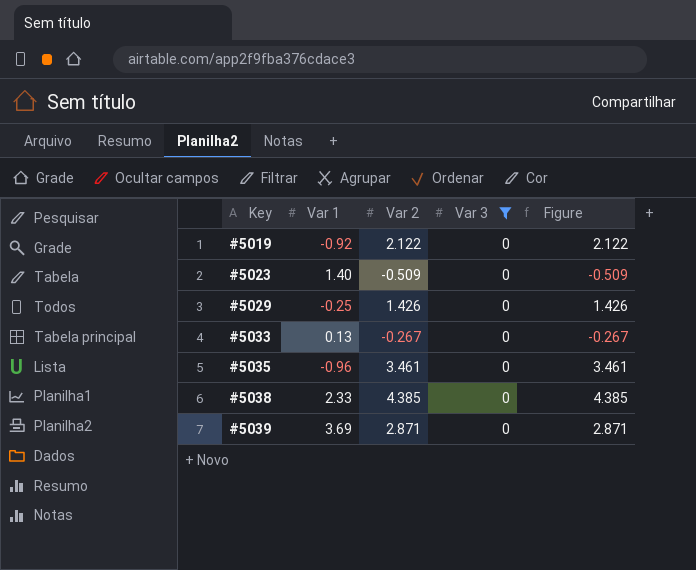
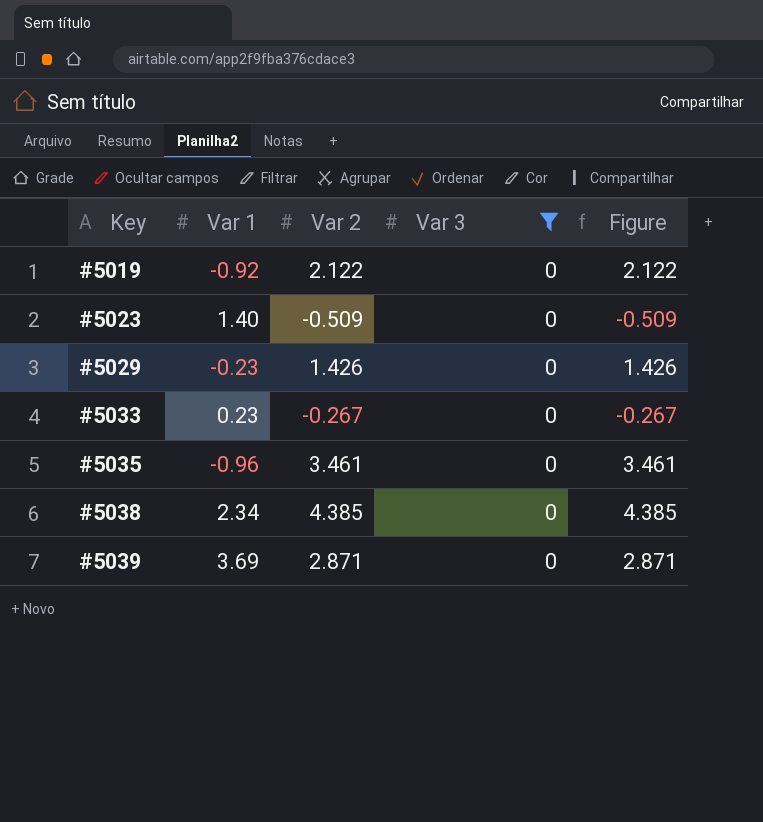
#5029 | Var 1: -0.25 -> -0.23
#5033 | Var 1: 0.13 -> 0.23
#5038 | Var 1: 2.33 -> 2.34

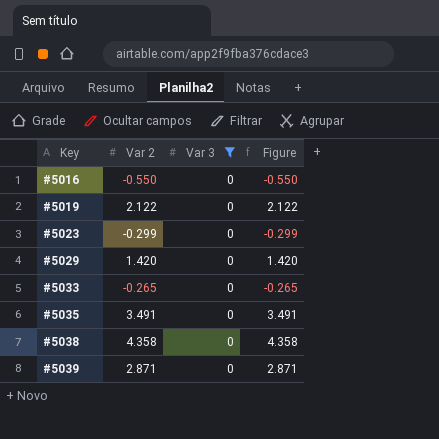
column Var 1 | position: 2 -> none
row #5016: none -> -0.550 | 0 | -0.550
#5023 | Var 2: -0.509 -> -0.299
#5023 | Figure: -0.509 -> -0.299
#5029 | Var 2: 1.426 -> 1.420
#5029 | Figure: 1.426 -> 1.420
#5033 | Var 2: -0.267 -> -0.265
#5033 | Figure: -0.267 -> -0.265
#5035 | Var 2: 3.461 -> 3.491
#5035 | Figure: 3.461 -> 3.491
#5038 | Var 2: 4.385 -> 4.358
#5038 | Figure: 4.385 -> 4.358

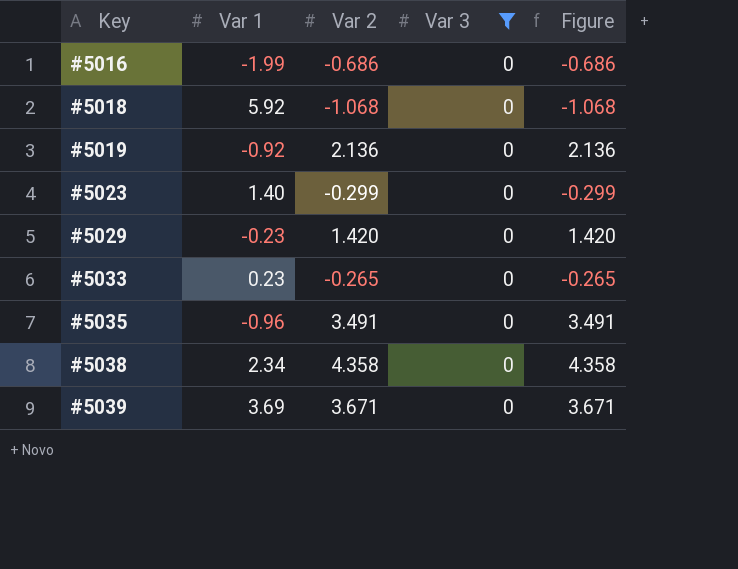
column Var 1 | position: none -> 2
#5016 | Var 2: -0.550 -> -0.686
#5016 | Figure: -0.550 -> -0.686
row #5018: none -> 5.92 | -1.068 | 0 | -1.068
#5019 | Var 2: 2.122 -> 2.136
#5019 | Figure: 2.122 -> 2.136
#5039 | Var 2: 2.871 -> 3.671
#5039 | Figure: 2.871 -> 3.671

